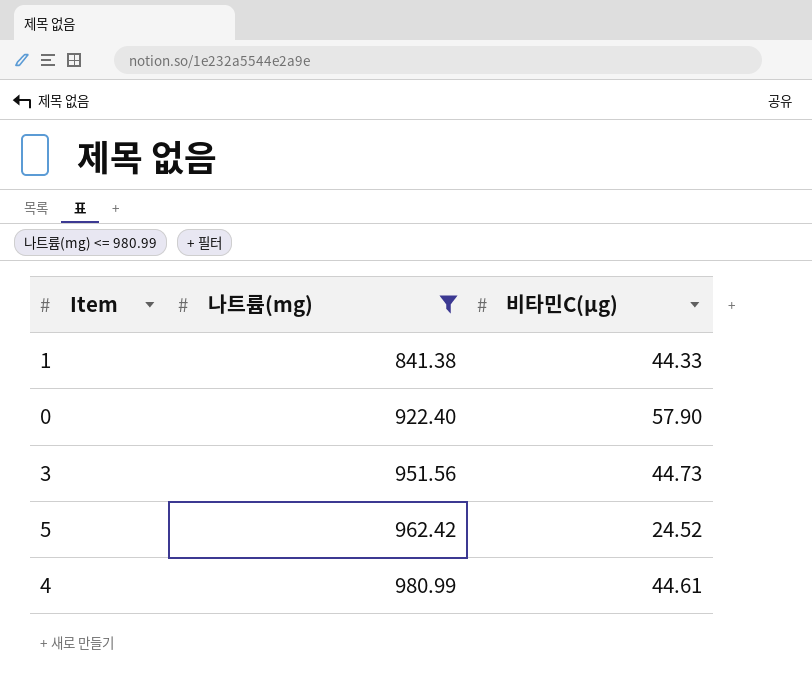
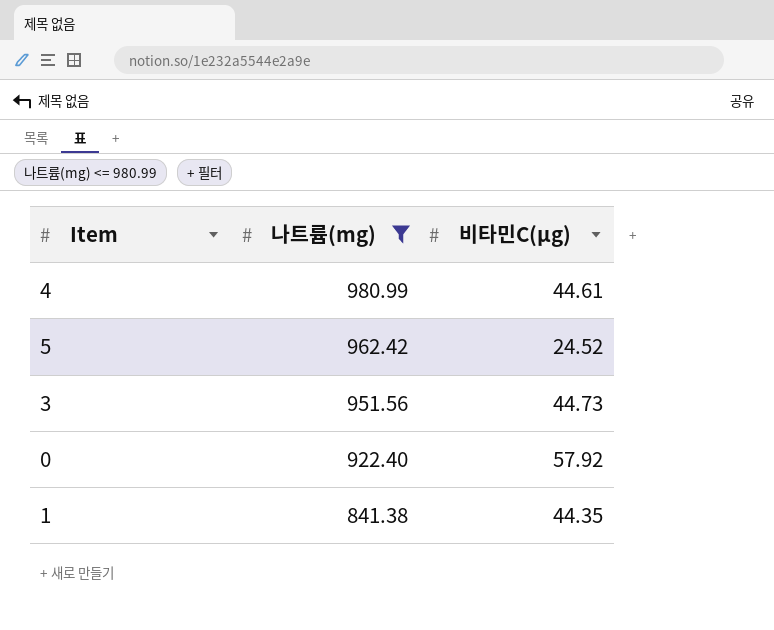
row order: 나트륨(mg) ascending -> 나트륨(mg) descending
0 | 비타민C(μg): 57.90 -> 57.92
1 | 비타민C(μg): 44.33 -> 44.35

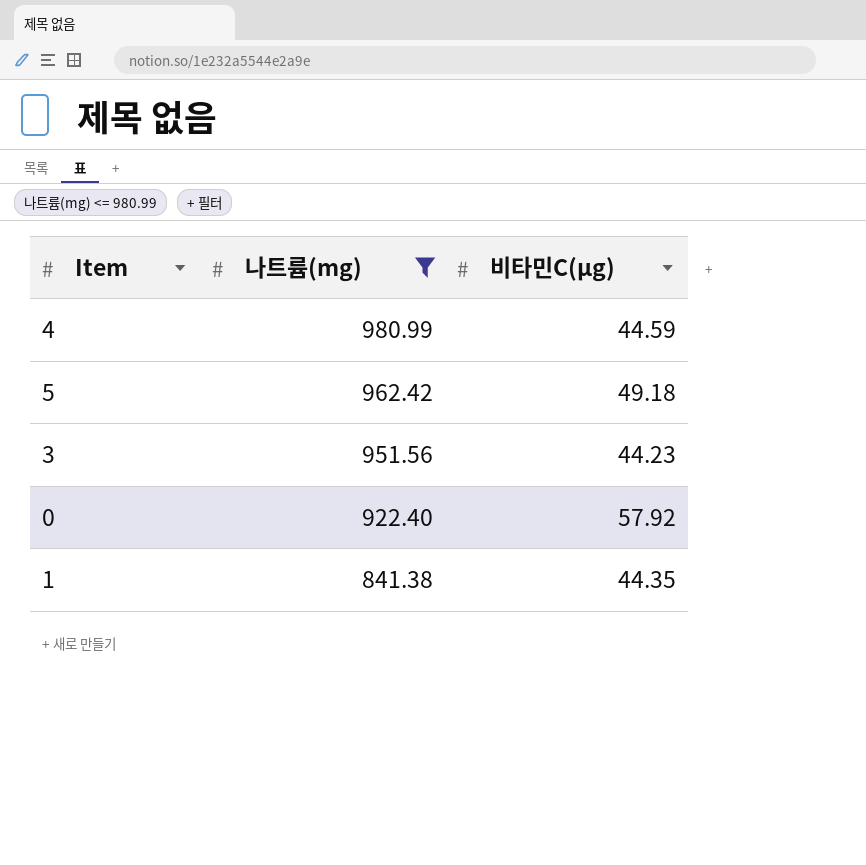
4 | 비타민C(μg): 44.61 -> 44.59
5 | 비타민C(μg): 24.52 -> 49.18
3 | 비타민C(μg): 44.73 -> 44.23

